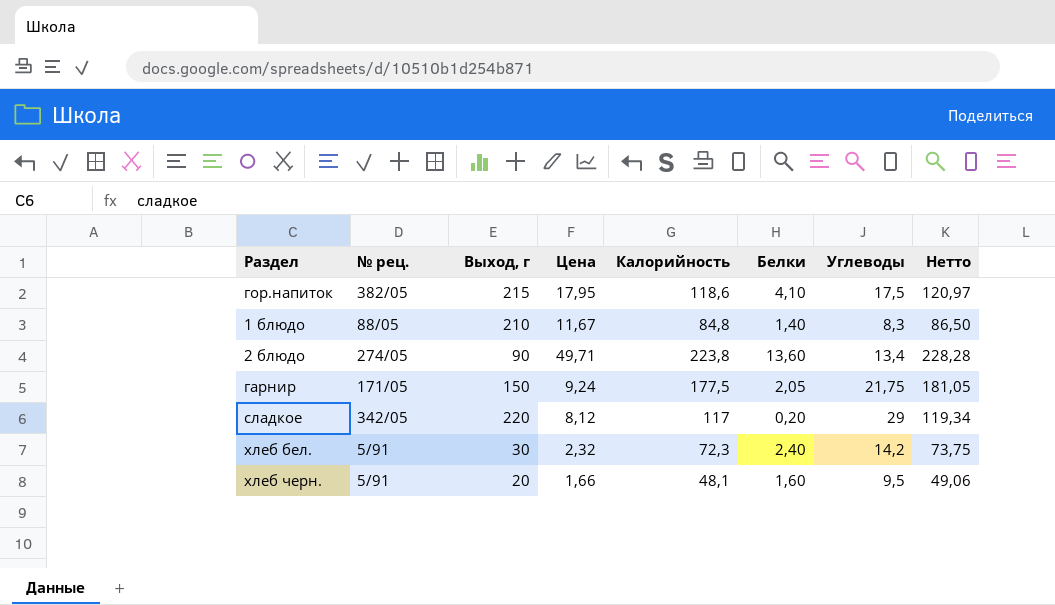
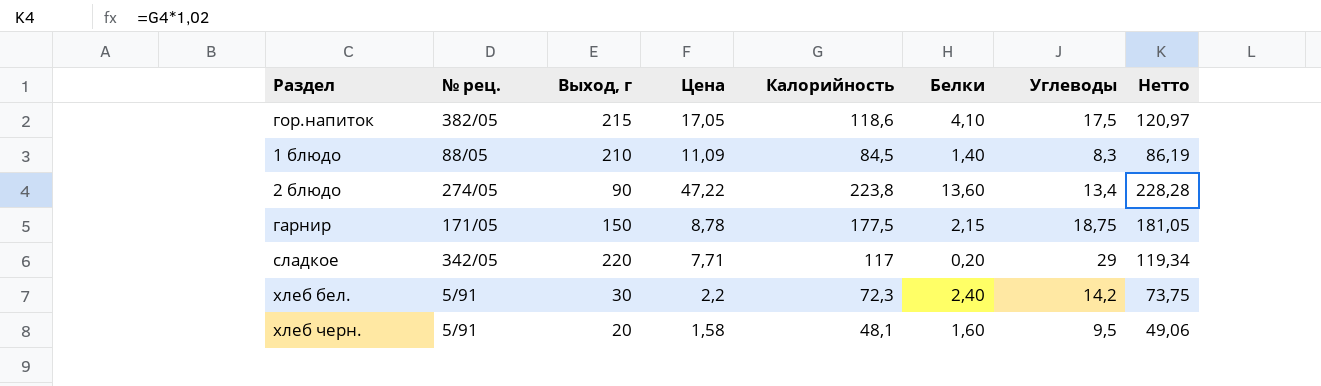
гор.напиток | Цена: 17,95 -> 17,05
1 блюдо | Цена: 11,67 -> 11,09
1 блюдо | Калорийность: 84,8 -> 84,5
1 блюдо | Нетто: 86,50 -> 86,19
2 блюдо | Цена: 49,71 -> 47,22
гарнир | Цена: 9,24 -> 8,78
гарнир | Белки: 2,05 -> 2,15
гарнир | Углеводы: 21,75 -> 18,75
сладкое | Цена: 8,12 -> 7,71
хлеб бел. | Цена: 2,32 -> 2,2
хлеб черн. | Цена: 1,66 -> 1,58

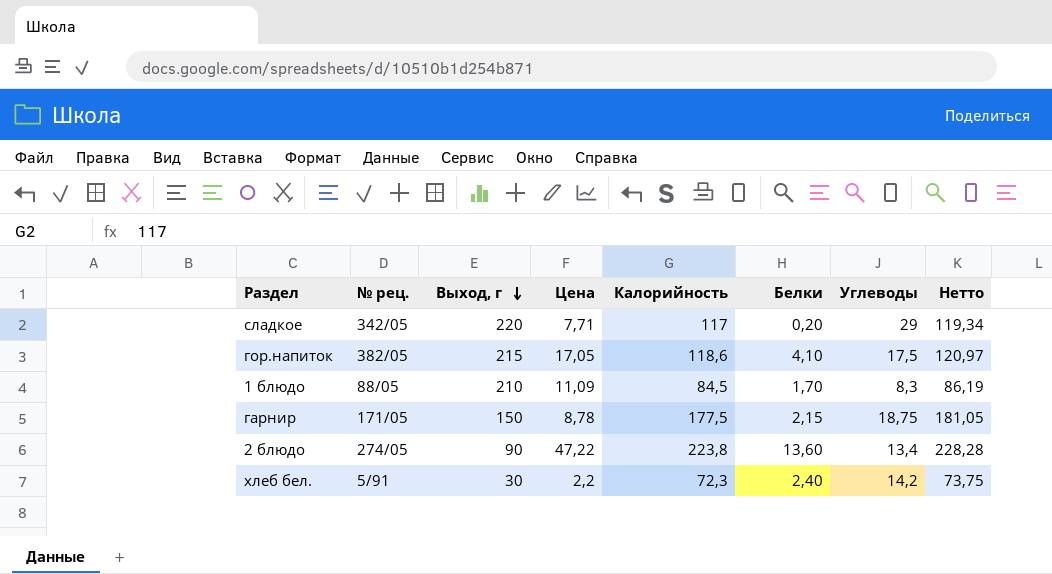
row order: none -> Выход, г descending
row хлеб черн.: 5/91 | 20 | 1,58 | 48,1 | 1,60 | 9,5 | 49,06 -> none
1 блюдо | Белки: 1,40 -> 1,70

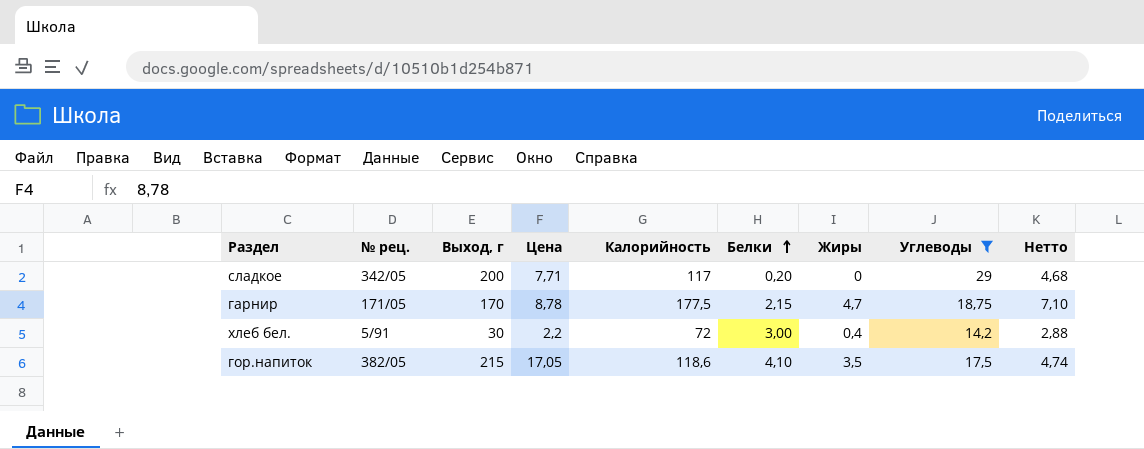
filter: none -> Углеводы >= 14,2
row order: Выход, г descending -> Белки ascending
column Жиры | position: none -> 7
column Нетто | formula: [Калорийность] * 1,02 -> [Калорийность] * 0,04
сладкое | Выход, г: 220 -> 200
гарнир | Выход, г: 150 -> 170
хлеб бел. | Калорийность: 72,3 -> 72
хлеб бел. | Белки: 2,40 -> 3,00

